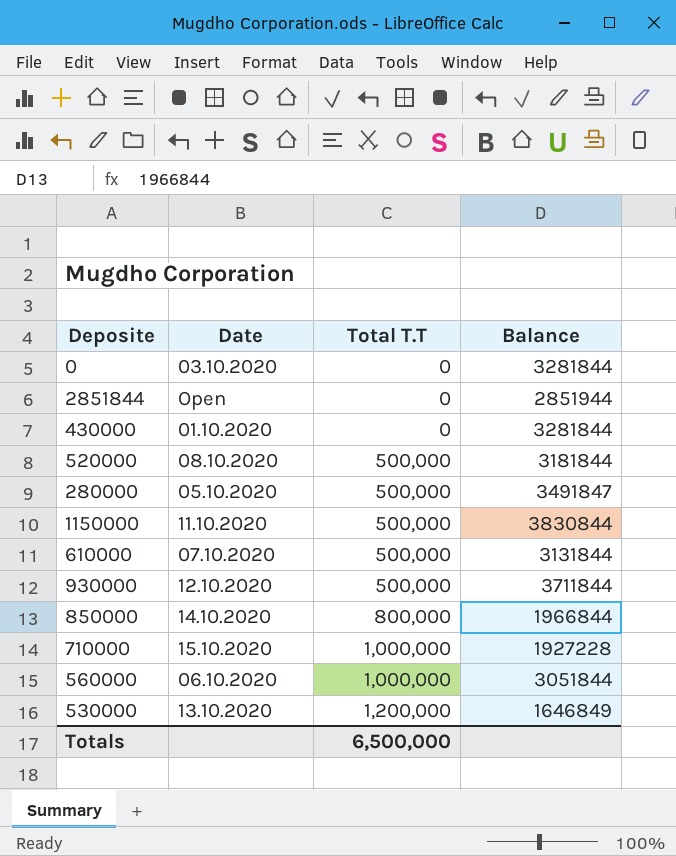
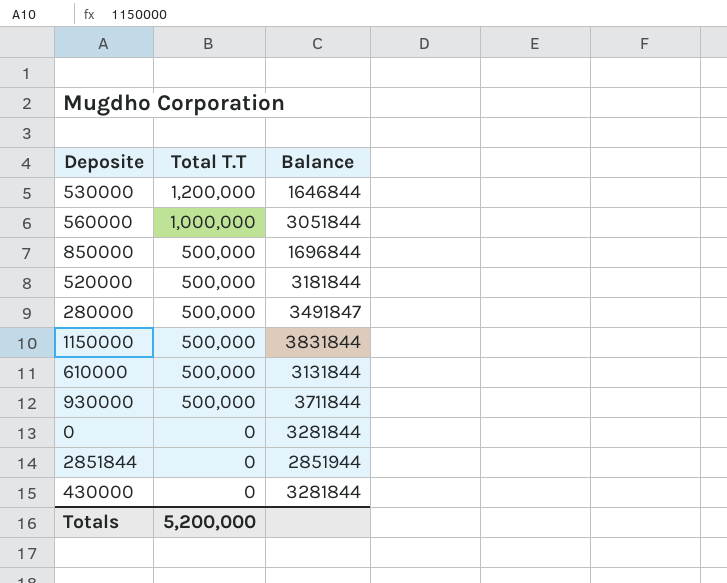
row order: Total T.T ascending -> Total T.T descending
column Date | position: 2 -> none
row 710000: 15.10.2020 | 1,000,000 | 1927228 -> none
530000 | Balance: 1646849 -> 1646844
850000 | Total T.T: 800,000 -> 500,000
850000 | Balance: 1966844 -> 1696844
1150000 | Balance: 3830844 -> 3831844
Totals | Total T.T: 6,500,000 -> 5,200,000

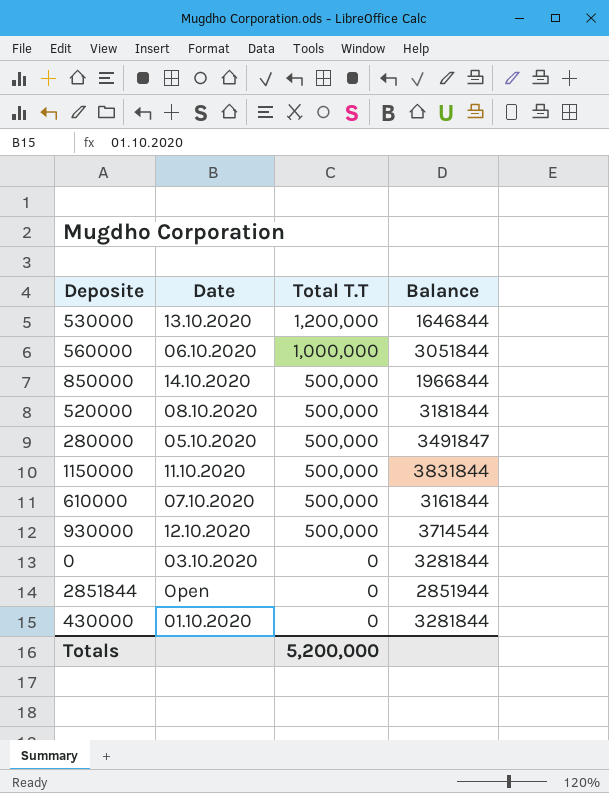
column Date | position: none -> 2
850000 | Balance: 1696844 -> 1966844
610000 | Balance: 3131844 -> 3161844
930000 | Balance: 3711844 -> 3714544

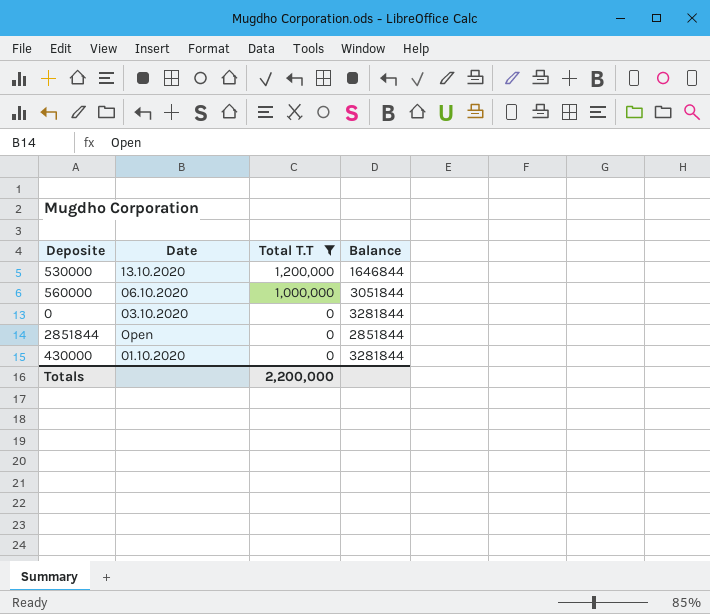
filter: none -> Total T.T != 500,000
2851844 | Balance: 2851944 -> 2851844
Totals | Total T.T: 5,200,000 -> 2,200,000

